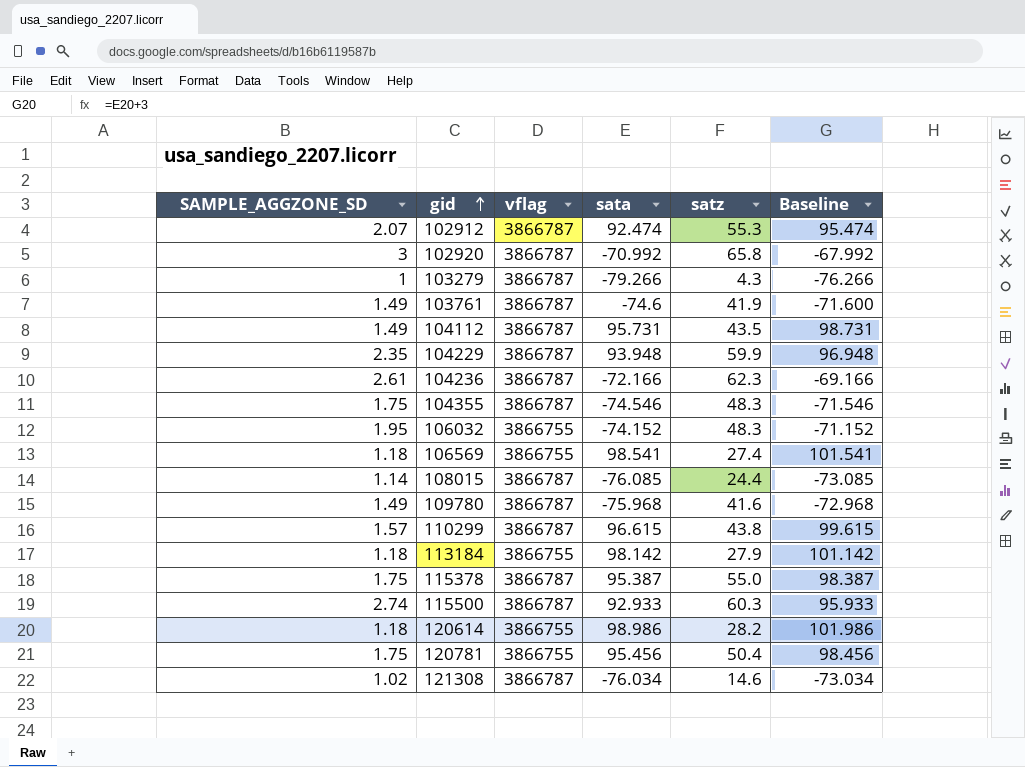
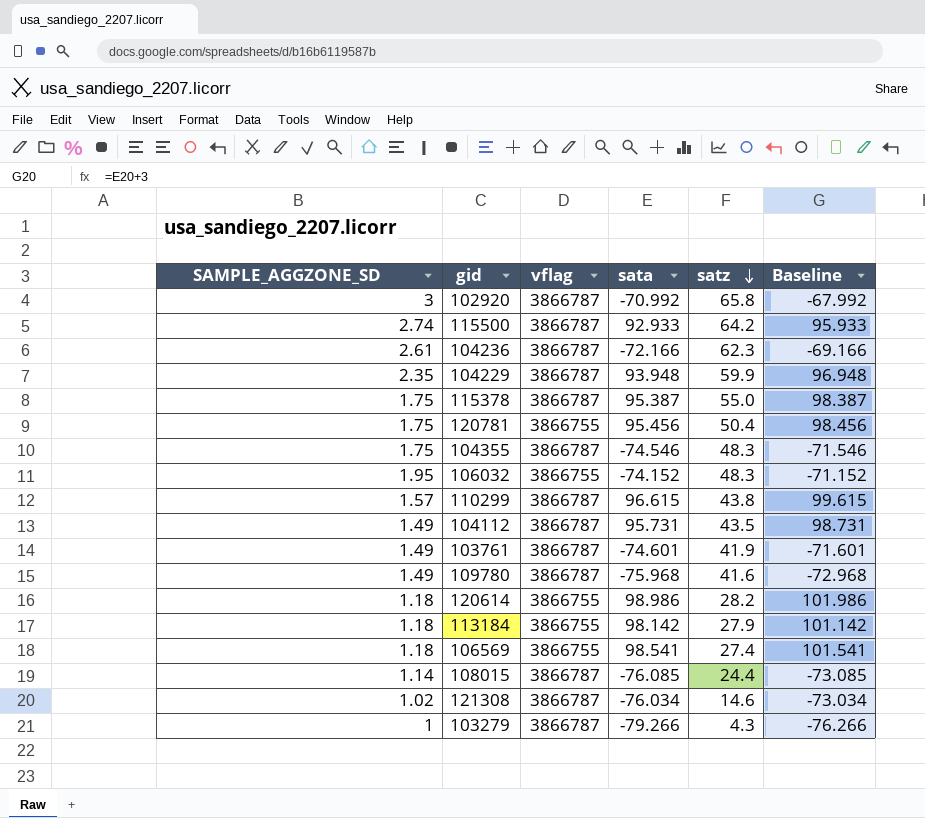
row order: gid ascending -> satz descending
row 102912: 2.07 | 3866787 | 92.474 | 55.3 | 95.474 -> none
115500 | satz: 60.3 -> 64.2
103761 | sata: -74.6 -> -74.601
103761 | Baseline: -71.600 -> -71.601

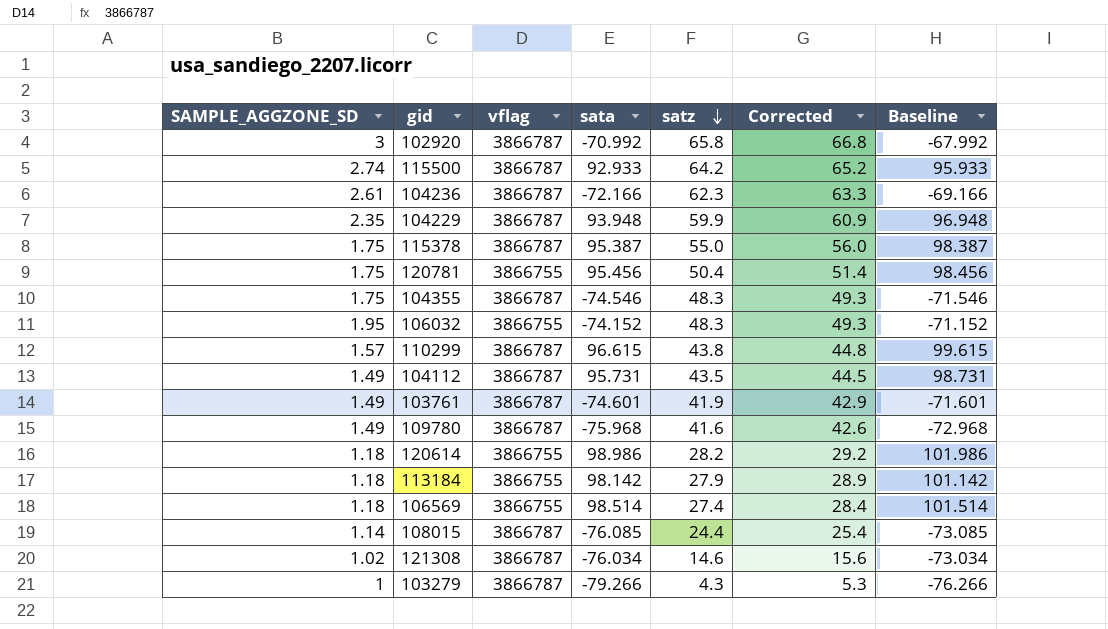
column Corrected | formula: none -> [satz] + 1
106569 | sata: 98.541 -> 98.514
106569 | Baseline: 101.541 -> 101.514

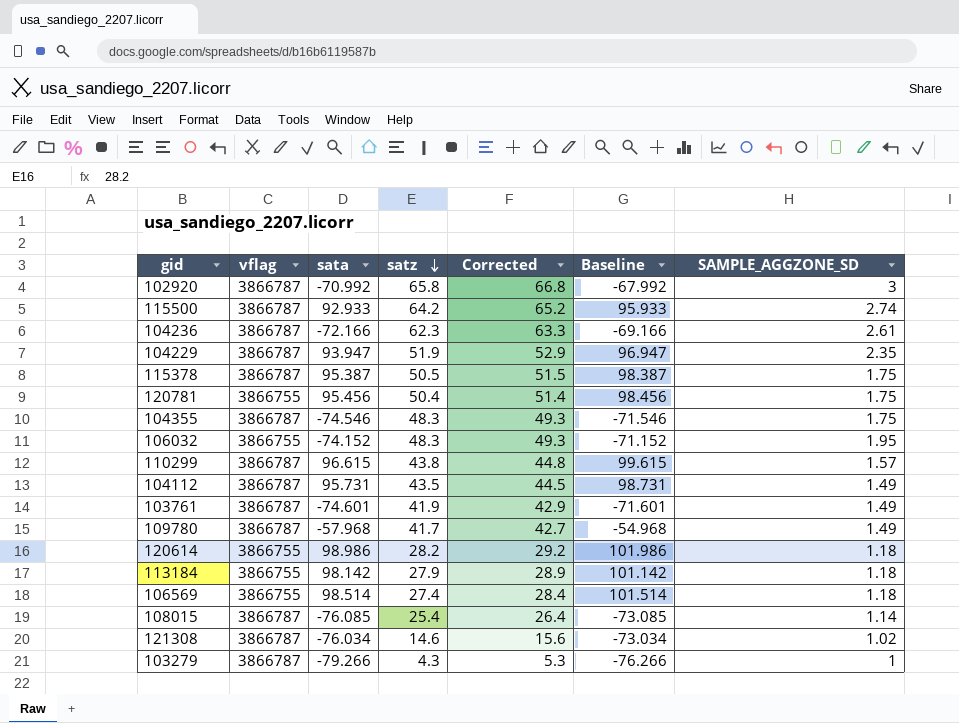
column SAMPLE_AGGZONE_SD | position: 1 -> 7
104229 | sata: 93.948 -> 93.947
104229 | satz: 59.9 -> 51.9
104229 | Corrected: 60.9 -> 52.9
104229 | Baseline: 96.948 -> 96.947
115378 | satz: 55.0 -> 50.5
115378 | Corrected: 56.0 -> 51.5
109780 | sata: -75.968 -> -57.968
109780 | satz: 41.6 -> 41.7
109780 | Corrected: 42.6 -> 42.7
109780 | Baseline: -72.968 -> -54.968
108015 | satz: 24.4 -> 25.4
108015 | Corrected: 25.4 -> 26.4

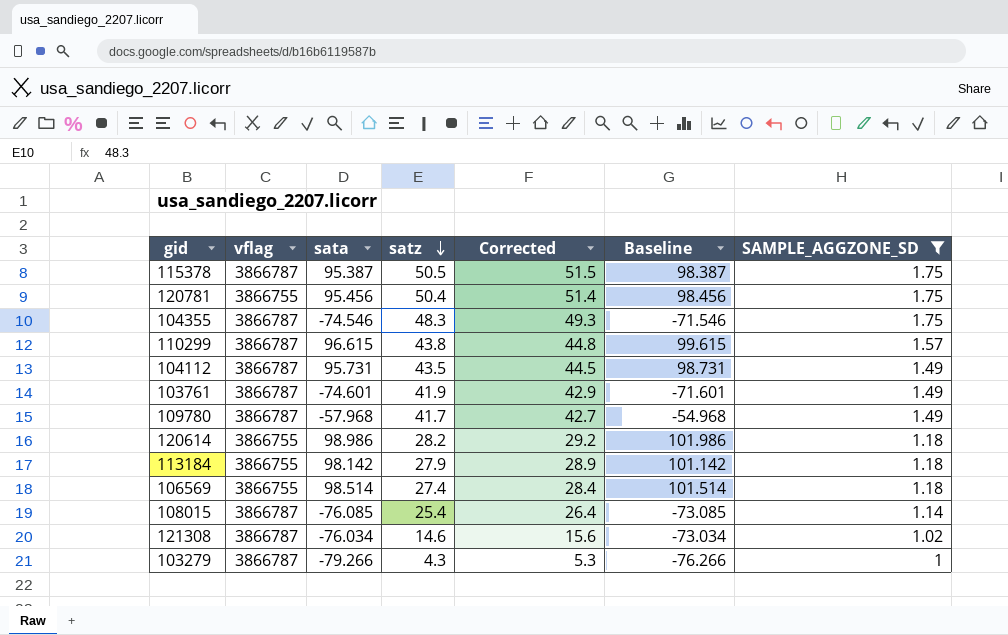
filter: none -> SAMPLE_AGGZONE_SD <= 1.75

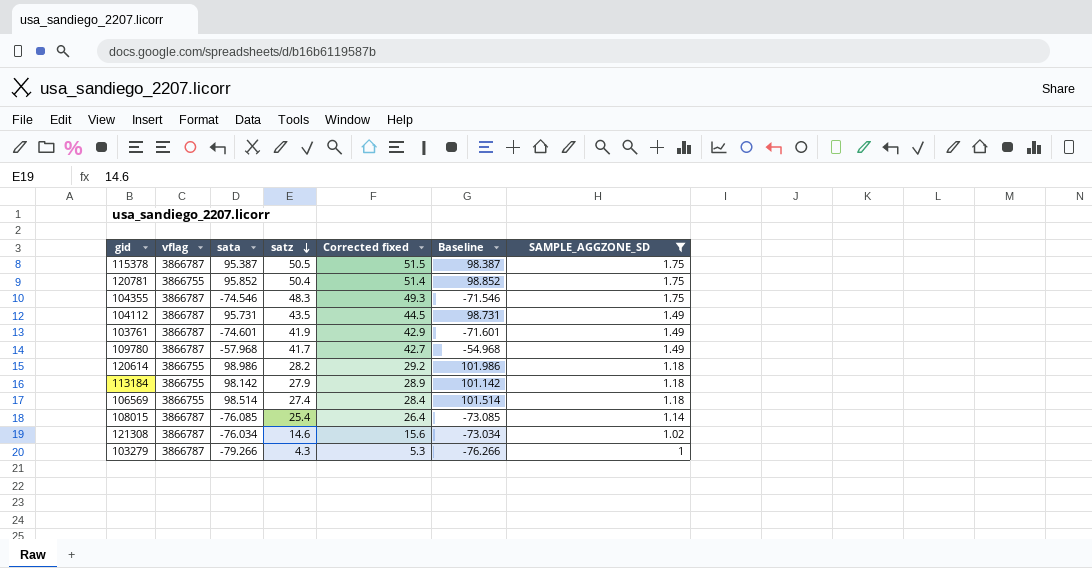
column name: Corrected -> Corrected fixed
row 110299: 3866787 | 96.615 | 43.8 | 44.8 | 99.615 | 1.57 -> none
120781 | sata: 95.456 -> 95.852
120781 | Baseline: 98.456 -> 98.852

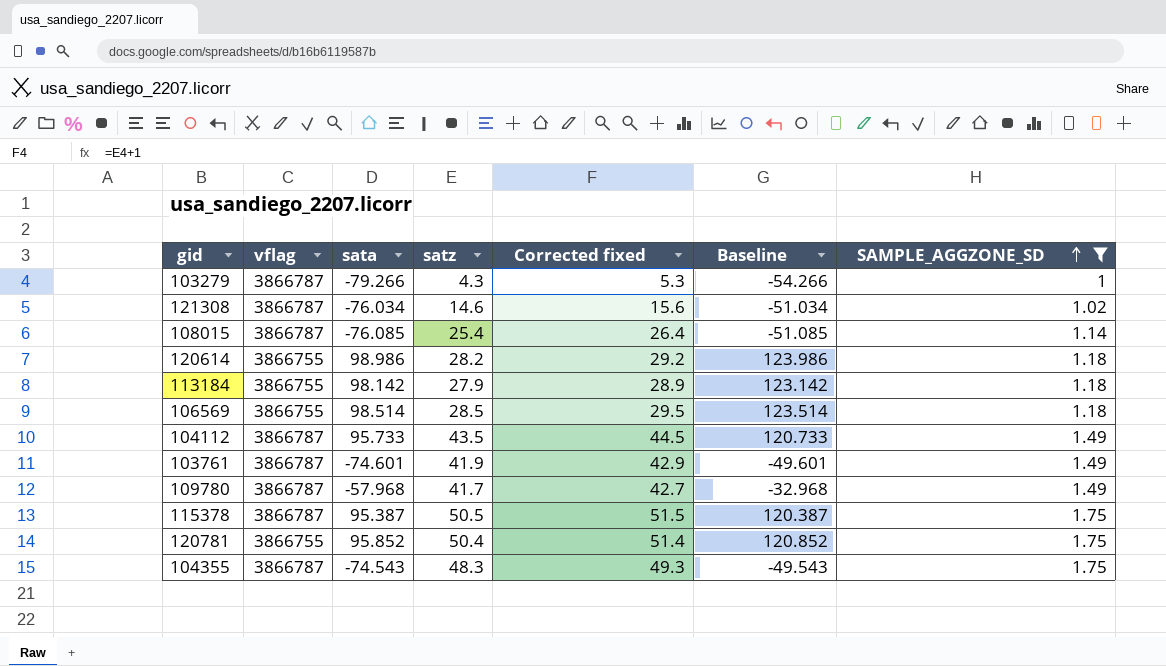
row order: satz descending -> SAMPLE_AGGZONE_SD ascending
column Baseline | formula: [sata] + 3 -> [sata] + 25
106569 | satz: 27.4 -> 28.5
106569 | Corrected fixed: 28.4 -> 29.5
104112 | sata: 95.731 -> 95.733
104355 | sata: -74.546 -> -74.543

